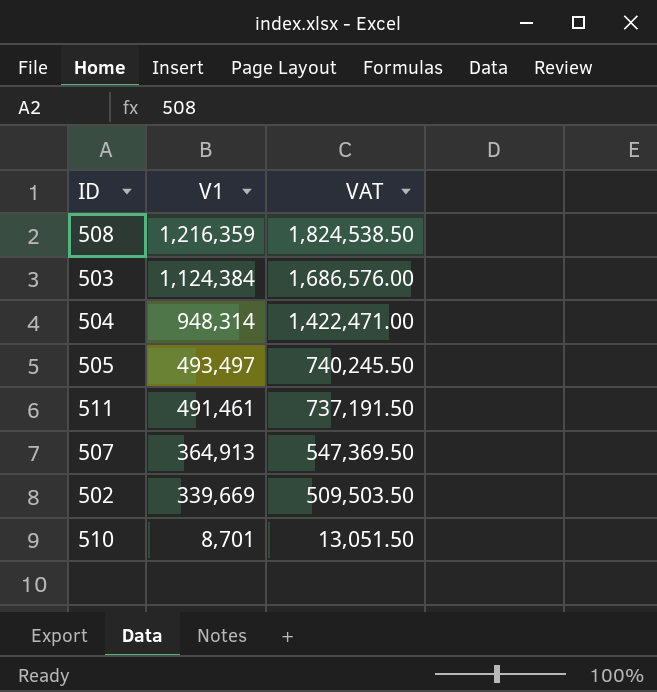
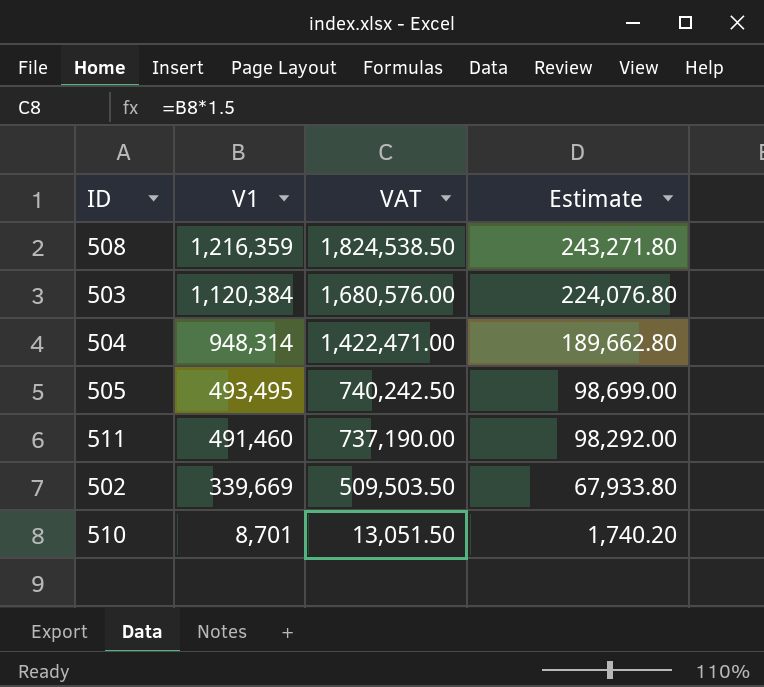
column Estimate | formula: none -> [V1] * 0.2
row 507: 364,913 | 547,369.50 -> none
503 | V1: 1,124,384 -> 1,120,384
503 | VAT: 1,686,576.00 -> 1,680,576.00
505 | V1: 493,497 -> 493,495
505 | VAT: 740,245.50 -> 740,242.50
511 | V1: 491,461 -> 491,460
511 | VAT: 737,191.50 -> 737,190.00

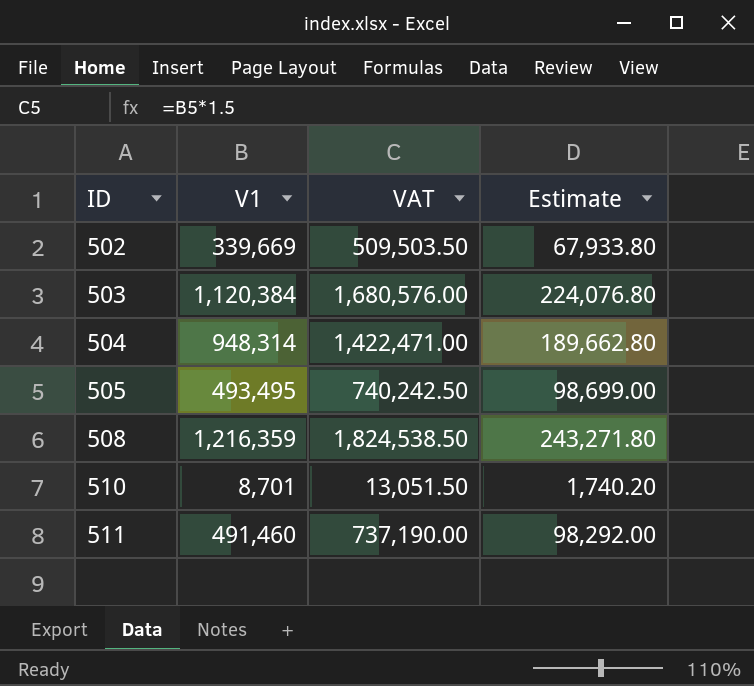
row order: V1 descending -> ID ascending

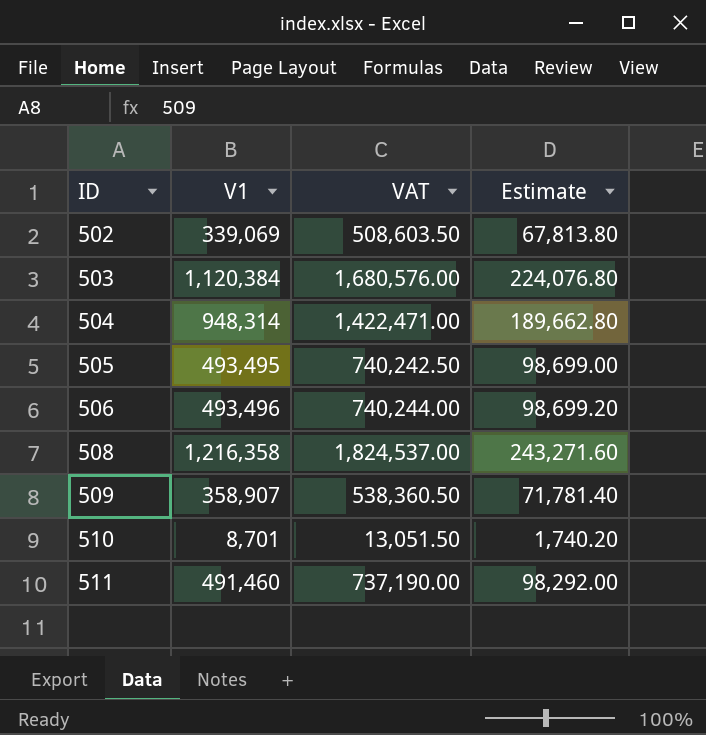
502 | V1: 339,669 -> 339,069
502 | VAT: 509,503.50 -> 508,603.50
502 | Estimate: 67,933.80 -> 67,813.80
row 506: none -> 493,496 | 740,244.00 | 98,699.20
508 | V1: 1,216,359 -> 1,216,358
508 | VAT: 1,824,538.50 -> 1,824,537.00
508 | Estimate: 243,271.80 -> 243,271.60
row 509: none -> 358,907 | 538,360.50 | 71,781.40

